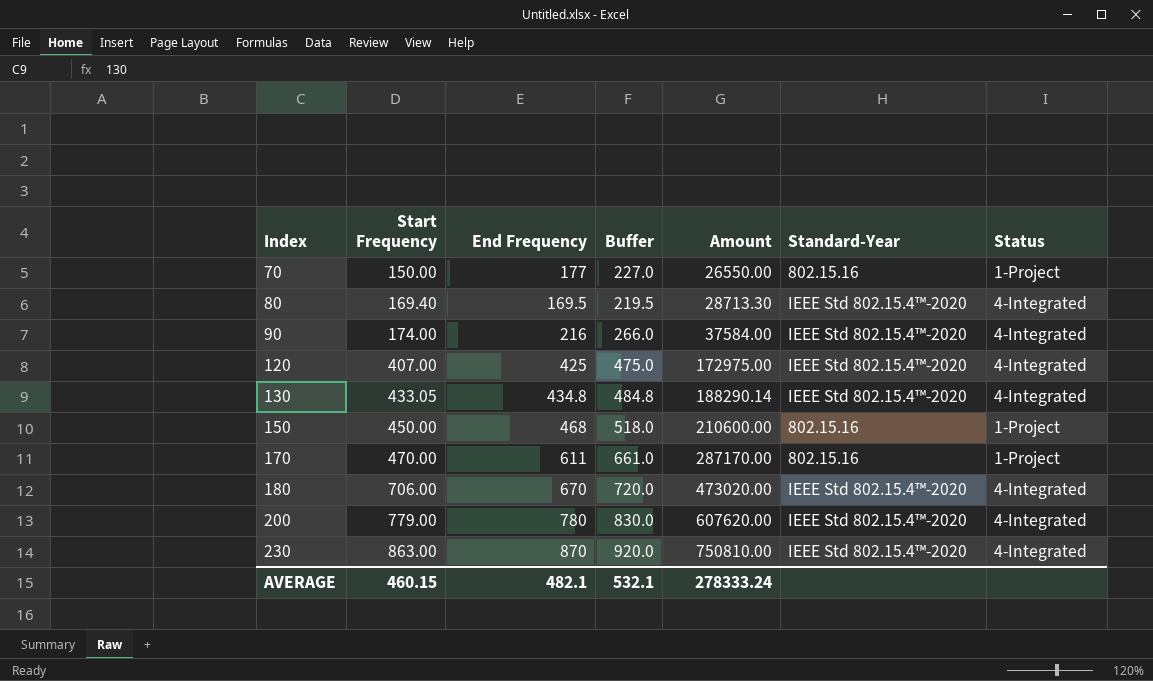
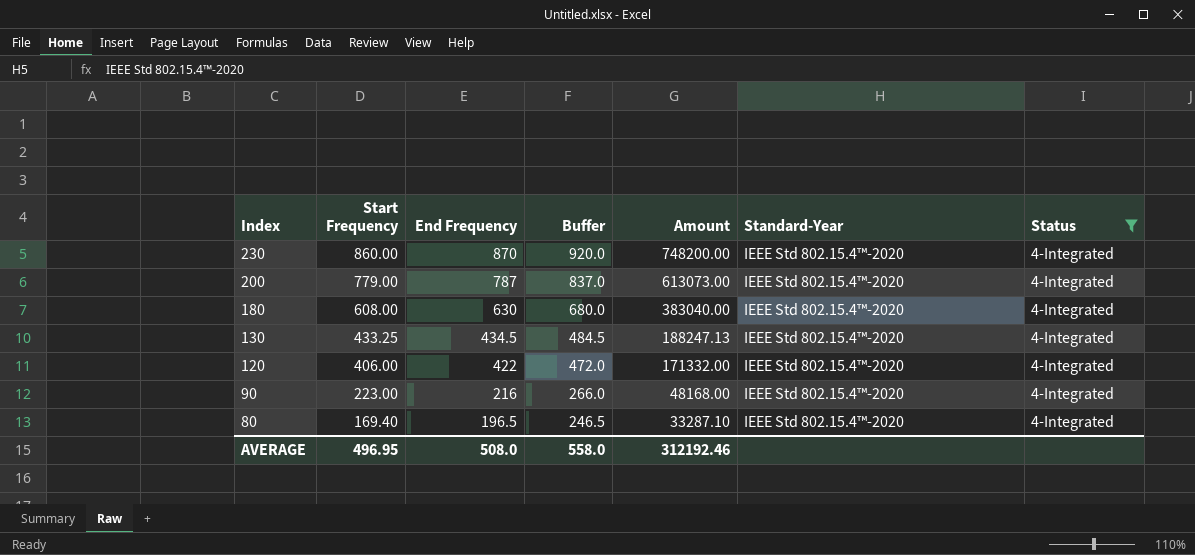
filter: none -> Status = 4-Integrated
row order: Index ascending -> Index descending
230 | Start Frequency: 863.00 -> 860.00
230 | Amount: 750810.00 -> 748200.00
200 | End Frequency: 780 -> 787
200 | Buffer: 830.0 -> 837.0
200 | Amount: 607620.00 -> 613073.00
180 | Start Frequency: 706.00 -> 608.00
180 | End Frequency: 670 -> 630
180 | Buffer: 720.0 -> 680.0
180 | Amount: 473020.00 -> 383040.00
130 | Start Frequency: 433.05 -> 433.25
130 | End Frequency: 434.8 -> 434.5
130 | Buffer: 484.8 -> 484.5
130 | Amount: 188290.14 -> 188247.13
120 | Start Frequency: 407.00 -> 406.00
120 | End Frequency: 425 -> 422
120 | Buffer: 475.0 -> 472.0
120 | Amount: 172975.00 -> 171332.00
90 | Start Frequency: 174.00 -> 223.00
90 | Amount: 37584.00 -> 48168.00
80 | End Frequency: 169.5 -> 196.5
80 | Buffer: 219.5 -> 246.5
80 | Amount: 28713.30 -> 33287.10
AVERAGE | Start Frequency: 460.15 -> 496.95
AVERAGE | End Frequency: 482.1 -> 508.0
AVERAGE | Buffer: 532.1 -> 558.0
AVERAGE | Amount: 278333.24 -> 312192.46

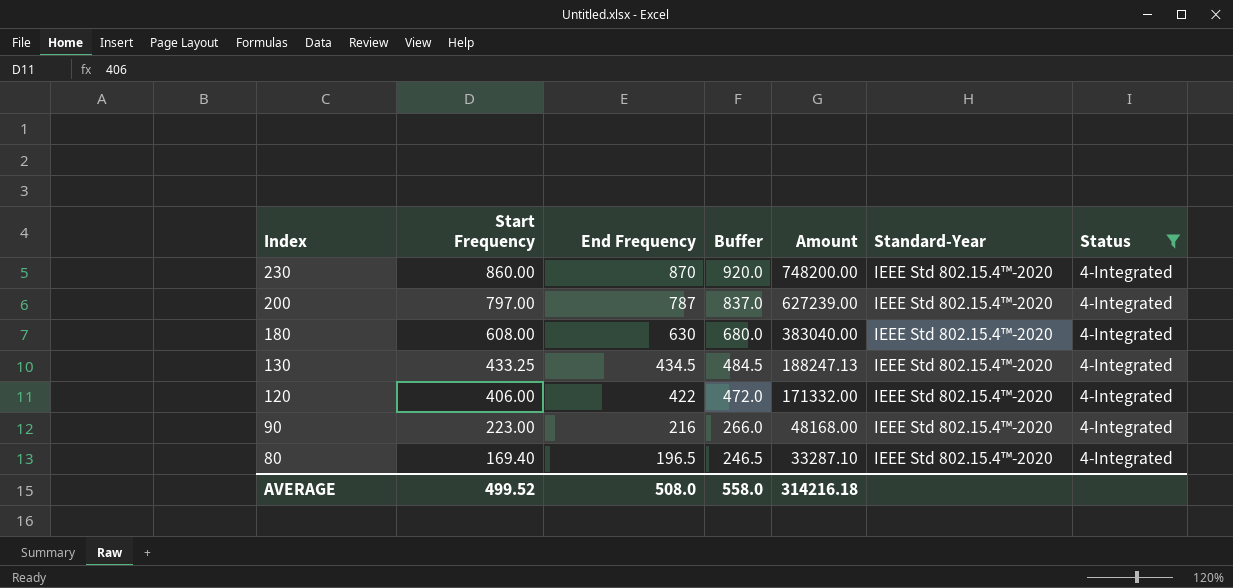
200 | Start Frequency: 779.00 -> 797.00
200 | Amount: 613073.00 -> 627239.00
AVERAGE | Start Frequency: 496.95 -> 499.52
AVERAGE | Amount: 312192.46 -> 314216.18

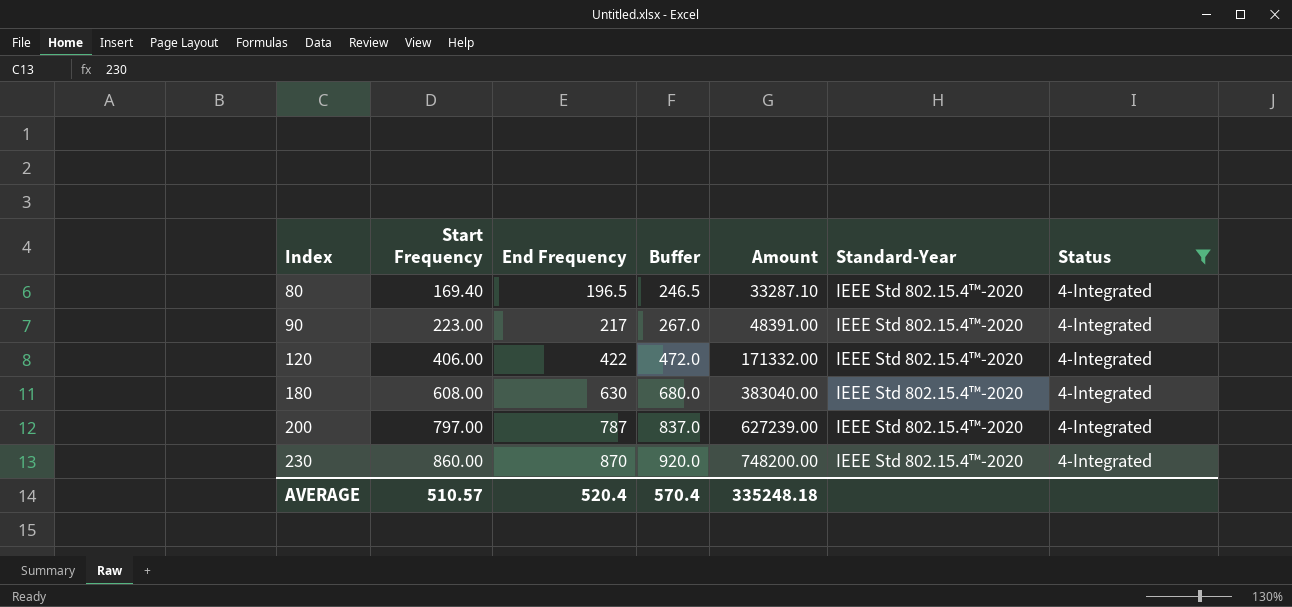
row order: Index descending -> Index ascending
row 130: 433.25 | 434.5 | 484.5 | 188247.13 | IEEE Std 802.15.4™‐2020 | 4-Integrated -> none
90 | End Frequency: 216 -> 217
90 | Buffer: 266.0 -> 267.0
90 | Amount: 48168.00 -> 48391.00
AVERAGE | Start Frequency: 499.52 -> 510.57
AVERAGE | End Frequency: 508.0 -> 520.4
AVERAGE | Buffer: 558.0 -> 570.4
AVERAGE | Amount: 314216.18 -> 335248.18

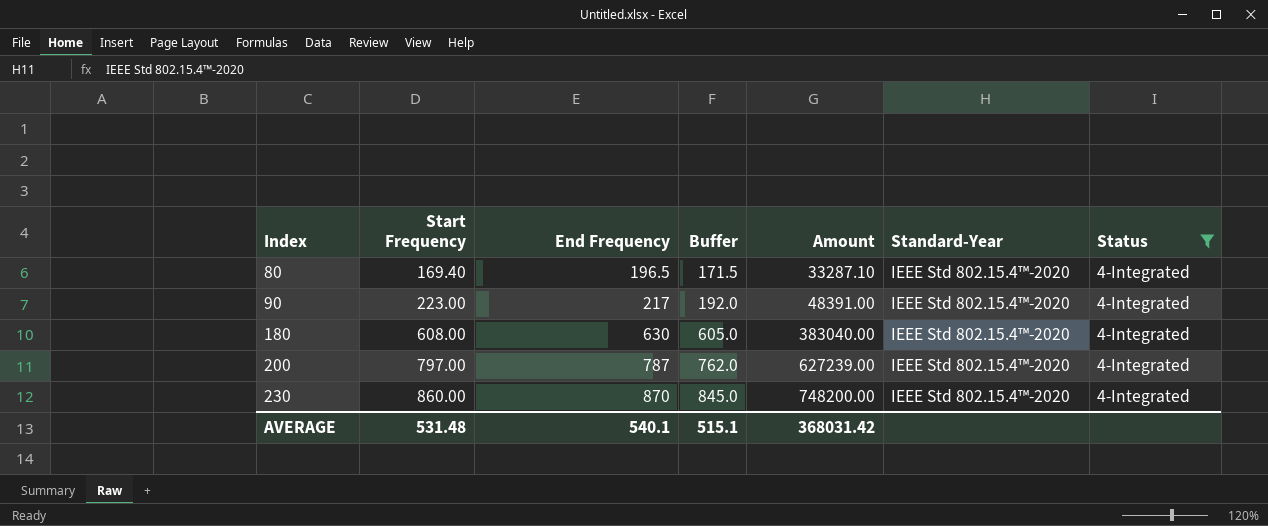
column Buffer | formula: [End Frequency] + 50 -> [End Frequency] - 25
row 120: 406.00 | 422 | 472.0 | 171332.00 | IEEE Std 802.15.4™‐2020 | 4-Integrated -> none
AVERAGE | Start Frequency: 510.57 -> 531.48
AVERAGE | End Frequency: 520.4 -> 540.1
AVERAGE | Buffer: 570.4 -> 515.1
AVERAGE | Amount: 335248.18 -> 368031.42

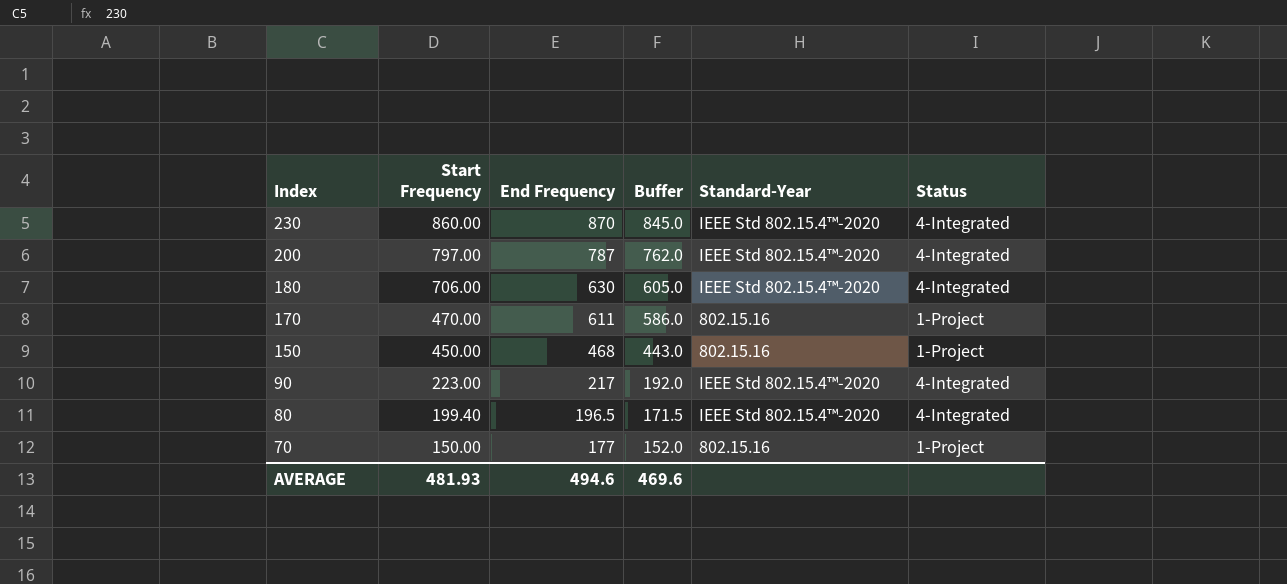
filter: Status = 4-Integrated -> none
row order: Index ascending -> Index descending
column Amount | formula: [Start Frequency] * [End Frequency] -> none
180 | Start Frequency: 608.00 -> 706.00
80 | Start Frequency: 169.40 -> 199.40
AVERAGE | Start Frequency: 531.48 -> 481.93
AVERAGE | End Frequency: 540.1 -> 494.6
AVERAGE | Buffer: 515.1 -> 469.6

